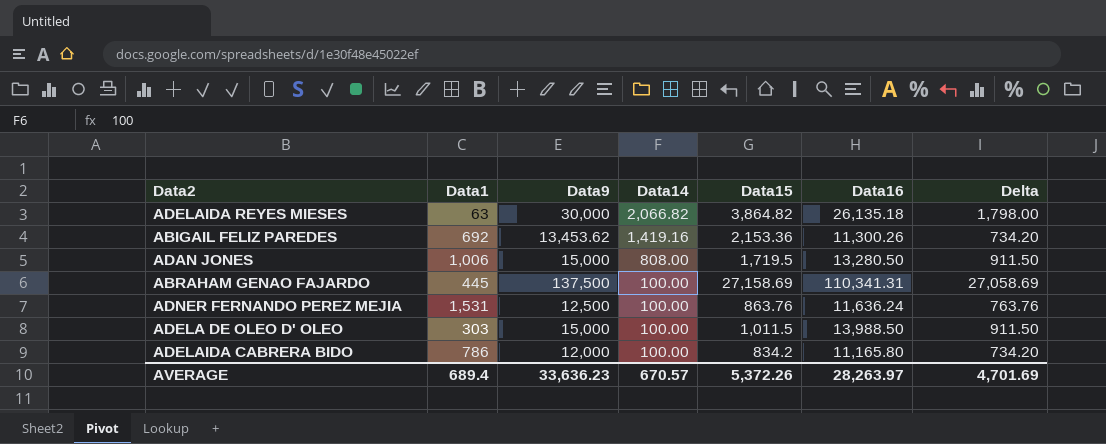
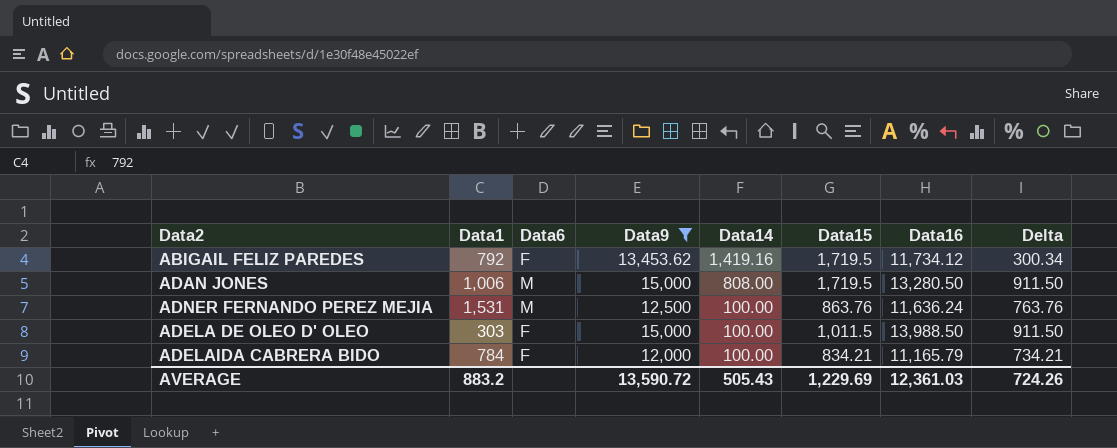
filter: none -> Data9 <= 15,000
column Data6 | position: none -> 3
ABIGAIL FELIZ PAREDES | Data1: 692 -> 792
ABIGAIL FELIZ PAREDES | Data15: 2,153.36 -> 1,719.5
ABIGAIL FELIZ PAREDES | Data16: 11,300.26 -> 11,734.12
ABIGAIL FELIZ PAREDES | Delta: 734.20 -> 300.34
ADELAIDA CABRERA BIDO | Data1: 786 -> 784
ADELAIDA CABRERA BIDO | Data15: 834.2 -> 834.21
ADELAIDA CABRERA BIDO | Data16: 11,165.80 -> 11,165.79
ADELAIDA CABRERA BIDO | Delta: 734.20 -> 734.21
AVERAGE | Data1: 689.4 -> 883.2
AVERAGE | Data9: 33,636.23 -> 13,590.72
AVERAGE | Data14: 670.57 -> 505.43
AVERAGE | Data15: 5,372.26 -> 1,229.69
AVERAGE | Data16: 28,263.97 -> 12,361.03
AVERAGE | Delta: 4,701.69 -> 724.26

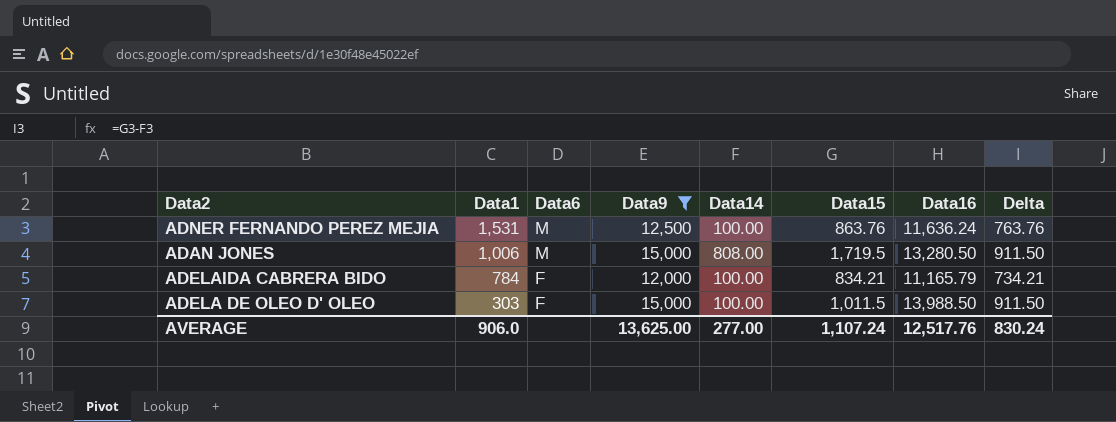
row order: Data14 descending -> Data1 descending
row ABIGAIL FELIZ PAREDES: 792 | F | 13,453.62 | 1,419.16 | 1,719.5 | 11,734.12 | 300.34 -> none
AVERAGE | Data1: 883.2 -> 906.0
AVERAGE | Data9: 13,590.72 -> 13,625.00
AVERAGE | Data14: 505.43 -> 277.00
AVERAGE | Data15: 1,229.69 -> 1,107.24
AVERAGE | Data16: 12,361.03 -> 12,517.76
AVERAGE | Delta: 724.26 -> 830.24

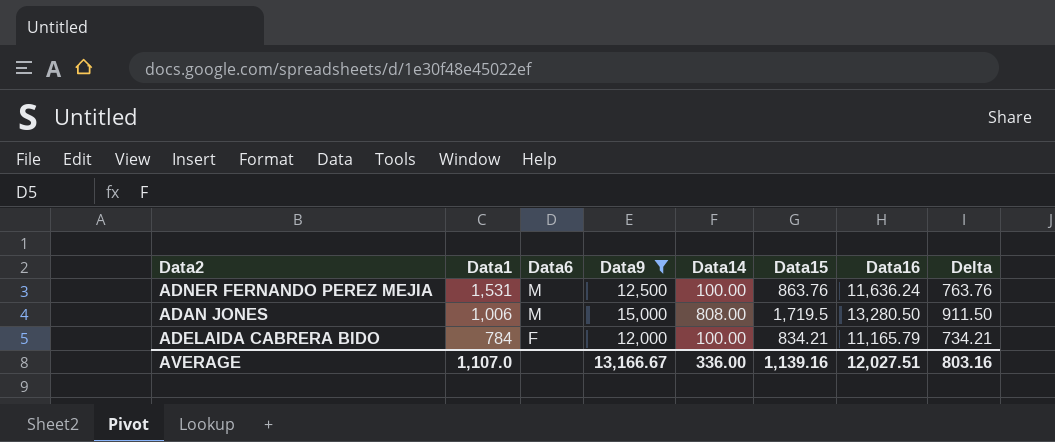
row ADELA DE OLEO D' OLEO: 303 | F | 15,000 | 100.00 | 1,011.5 | 13,988.50 | 911.50 -> none
AVERAGE | Data1: 906.0 -> 1,107.0
AVERAGE | Data9: 13,625.00 -> 13,166.67
AVERAGE | Data14: 277.00 -> 336.00
AVERAGE | Data15: 1,107.24 -> 1,139.16
AVERAGE | Data16: 12,517.76 -> 12,027.51
AVERAGE | Delta: 830.24 -> 803.16

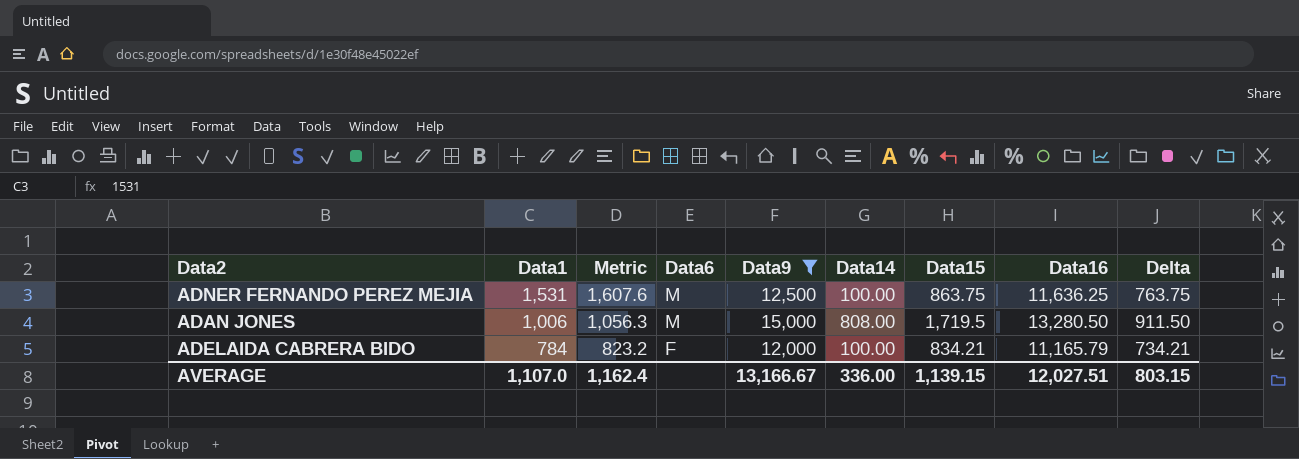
column Metric | formula: none -> [Data1] * 1.05
ADNER FERNANDO PEREZ MEJIA | Data15: 863.76 -> 863.75
ADNER FERNANDO PEREZ MEJIA | Data16: 11,636.24 -> 11,636.25
ADNER FERNANDO PEREZ MEJIA | Delta: 763.76 -> 763.75
AVERAGE | Data15: 1,139.16 -> 1,139.15
AVERAGE | Delta: 803.16 -> 803.15

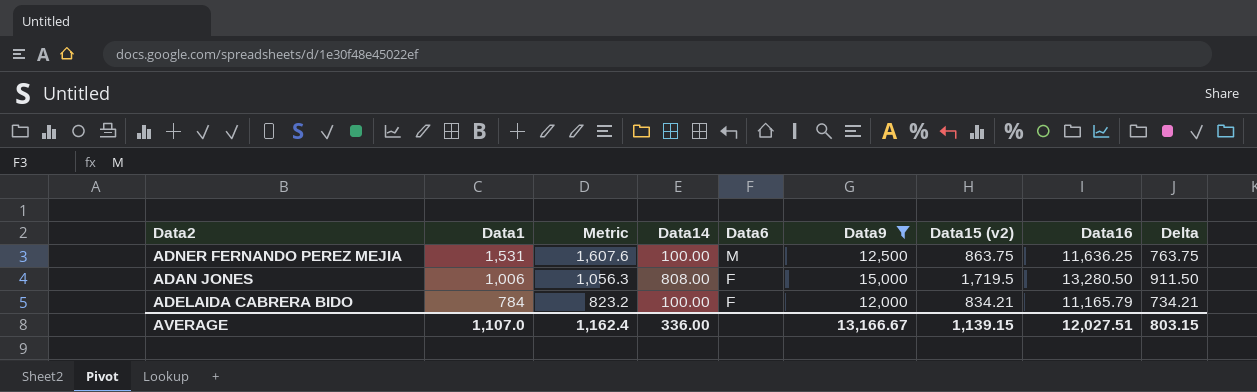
column Data14 | position: 6 -> 4
column name: Data15 -> Data15 (v2)
ADAN JONES | Data6: M -> F

